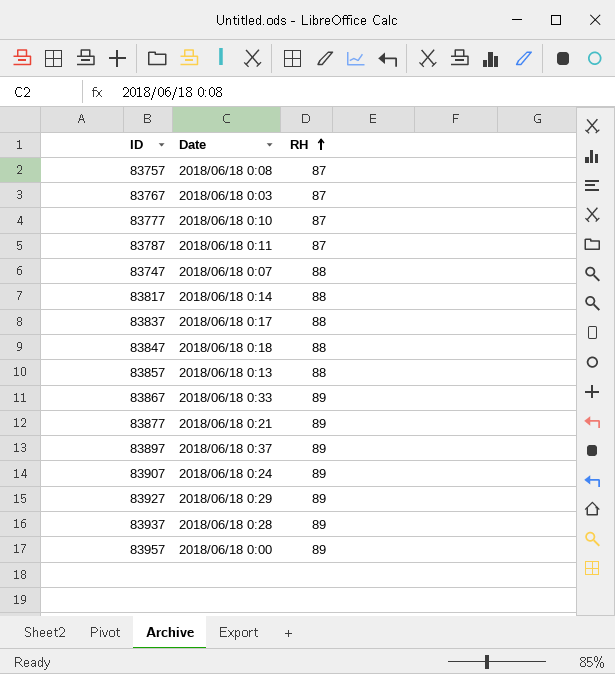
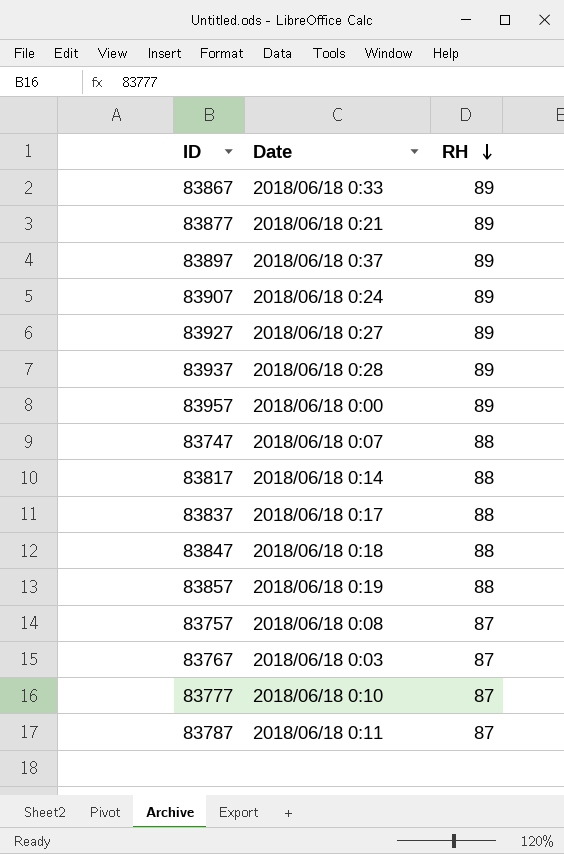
row order: RH ascending -> RH descending
83927 | Date: 2018/06/18 0:29 -> 2018/06/18 0:27
83857 | Date: 2018/06/18 0:13 -> 2018/06/18 0:19

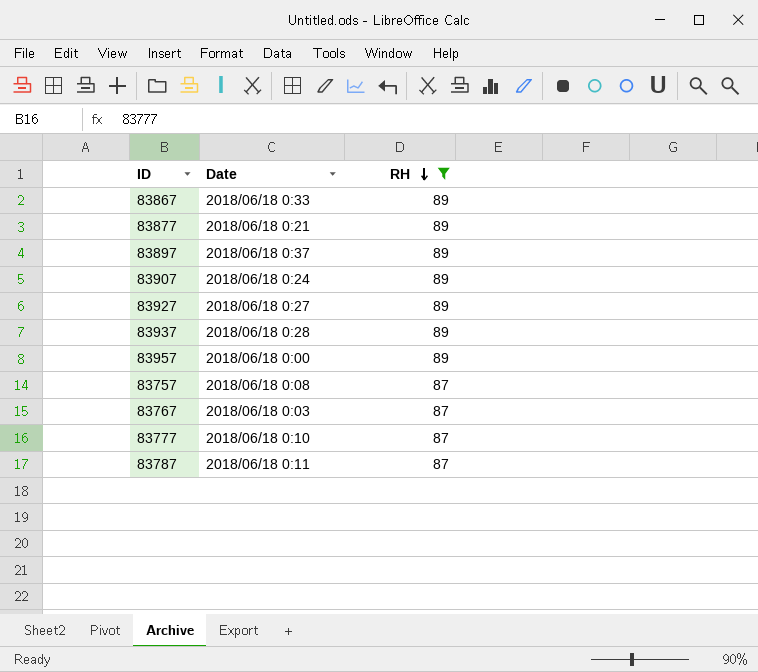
filter: none -> RH != 88

